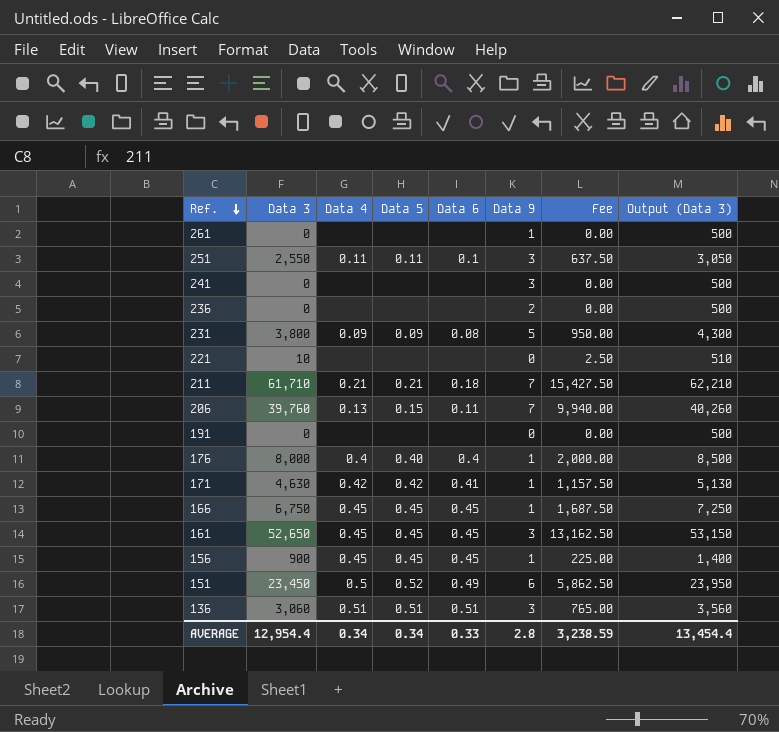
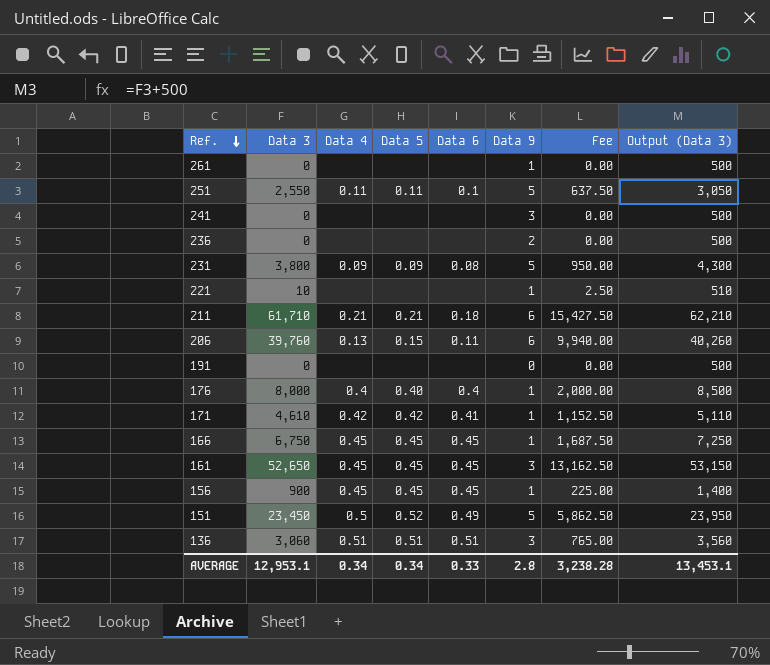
251 | Data 9: 3 -> 5
221 | Data 9: 0 -> 1
211 | Data 9: 7 -> 6
206 | Data 9: 7 -> 6
171 | Data 3: 4,630 -> 4,610
171 | Fee: 1,157.50 -> 1,152.50
171 | Output (Data 3): 5,130 -> 5,110
151 | Data 9: 6 -> 5
AVERAGE | Data 3: 12,954.4 -> 12,953.1
AVERAGE | Fee: 3,238.59 -> 3,238.28
AVERAGE | Output (Data 3): 13,454.4 -> 13,453.1

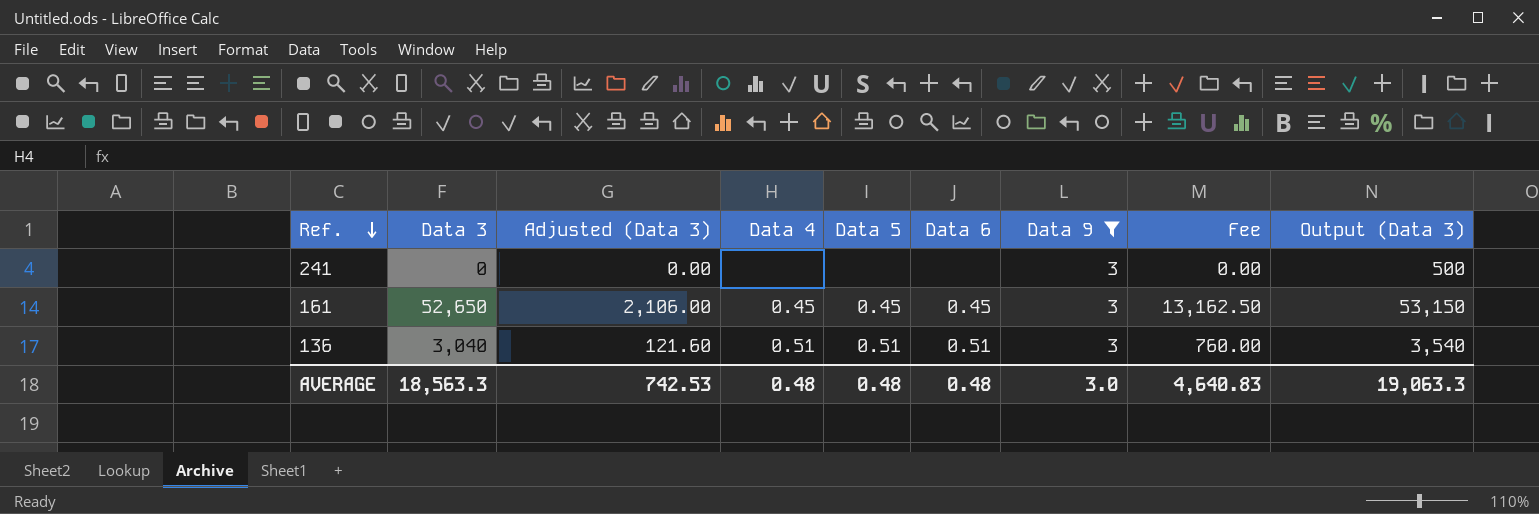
filter: none -> Data 9 = 3
column Adjusted (Data 3) | formula: none -> [Data 3] * 0.04
136 | Data 3: 3,060 -> 3,040
136 | Fee: 765.00 -> 760.00
136 | Output (Data 3): 3,560 -> 3,540
AVERAGE | Data 3: 12,953.1 -> 18,563.3
AVERAGE | Data 4: 0.34 -> 0.48
AVERAGE | Data 5: 0.34 -> 0.48
AVERAGE | Data 6: 0.33 -> 0.48
AVERAGE | Data 9: 2.8 -> 3.0
AVERAGE | Fee: 3,238.28 -> 4,640.83
AVERAGE | Output (Data 3): 13,453.1 -> 19,063.3

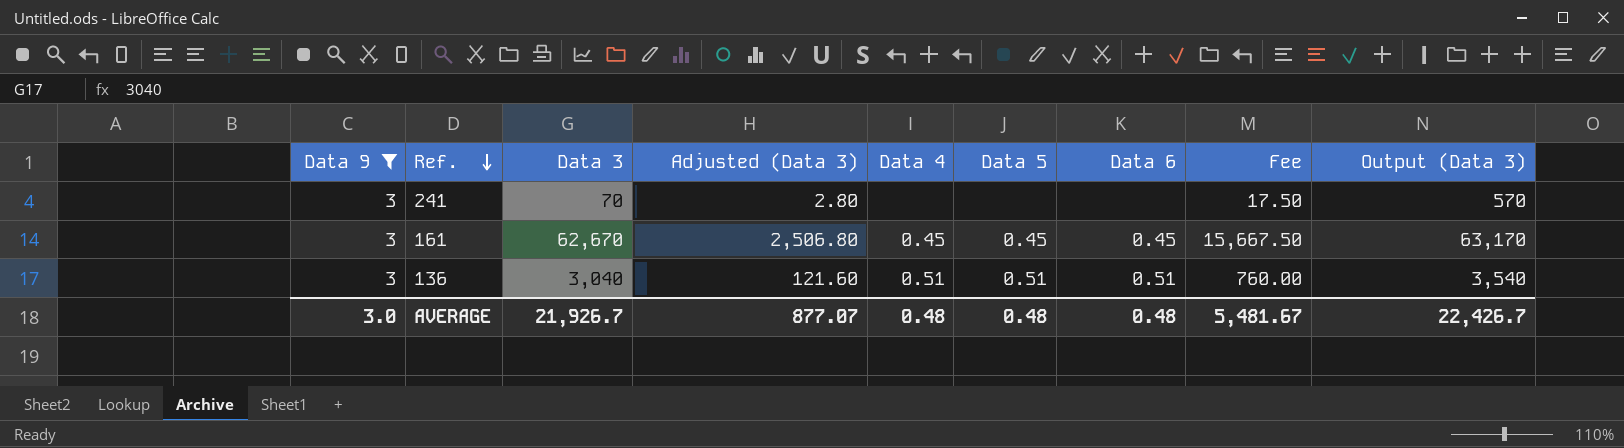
column Data 9 | position: 7 -> 1
241 | Data 3: 0 -> 70
241 | Adjusted (Data 3): 0.00 -> 2.80
241 | Fee: 0.00 -> 17.50
241 | Output (Data 3): 500 -> 570
161 | Data 3: 52,650 -> 62,670
161 | Adjusted (Data 3): 2,106.00 -> 2,506.80
161 | Fee: 13,162.50 -> 15,667.50
161 | Output (Data 3): 53,150 -> 63,170
AVERAGE | Data 3: 18,563.3 -> 21,926.7
AVERAGE | Adjusted (Data 3): 742.53 -> 877.07
AVERAGE | Fee: 4,640.83 -> 5,481.67
AVERAGE | Output (Data 3): 19,063.3 -> 22,426.7

